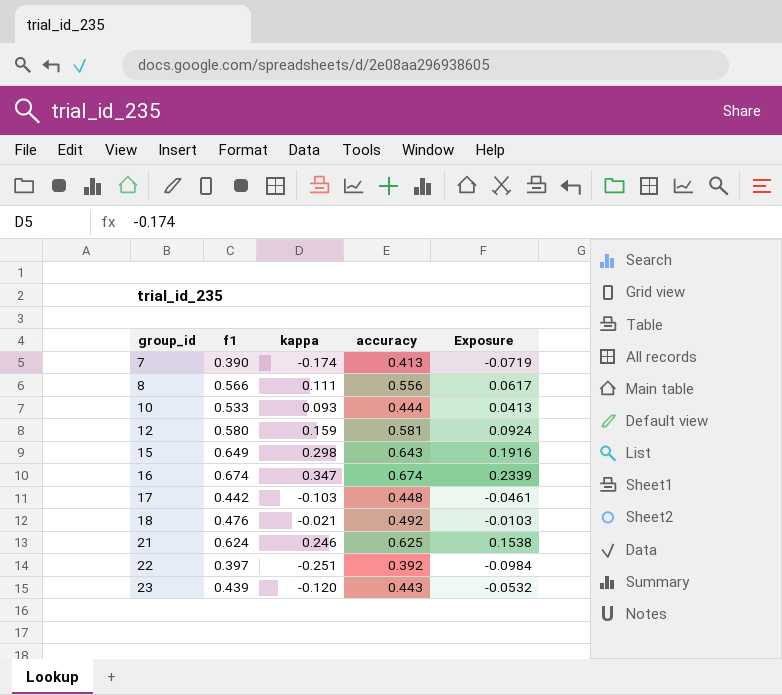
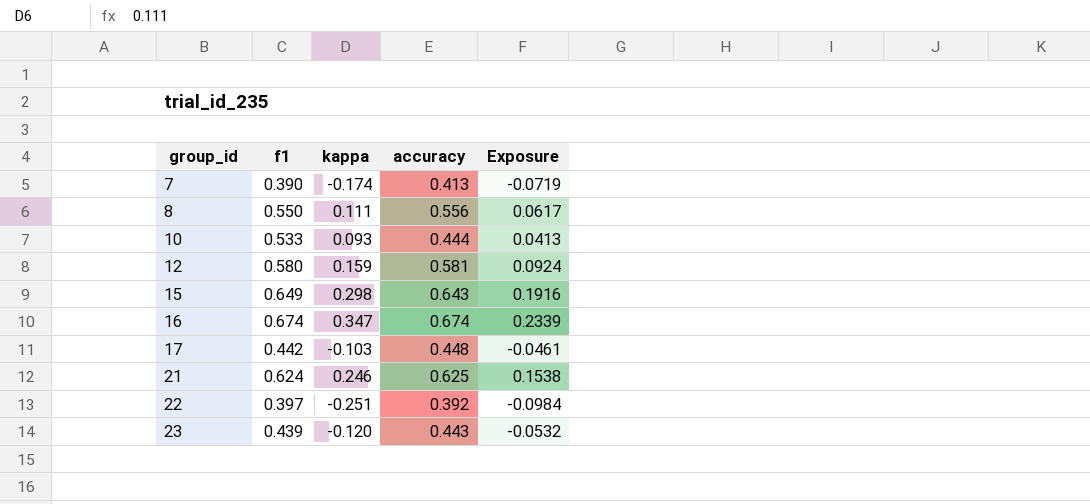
row 18: 0.476 | -0.021 | 0.492 | -0.0103 -> none
8 | f1: 0.566 -> 0.550

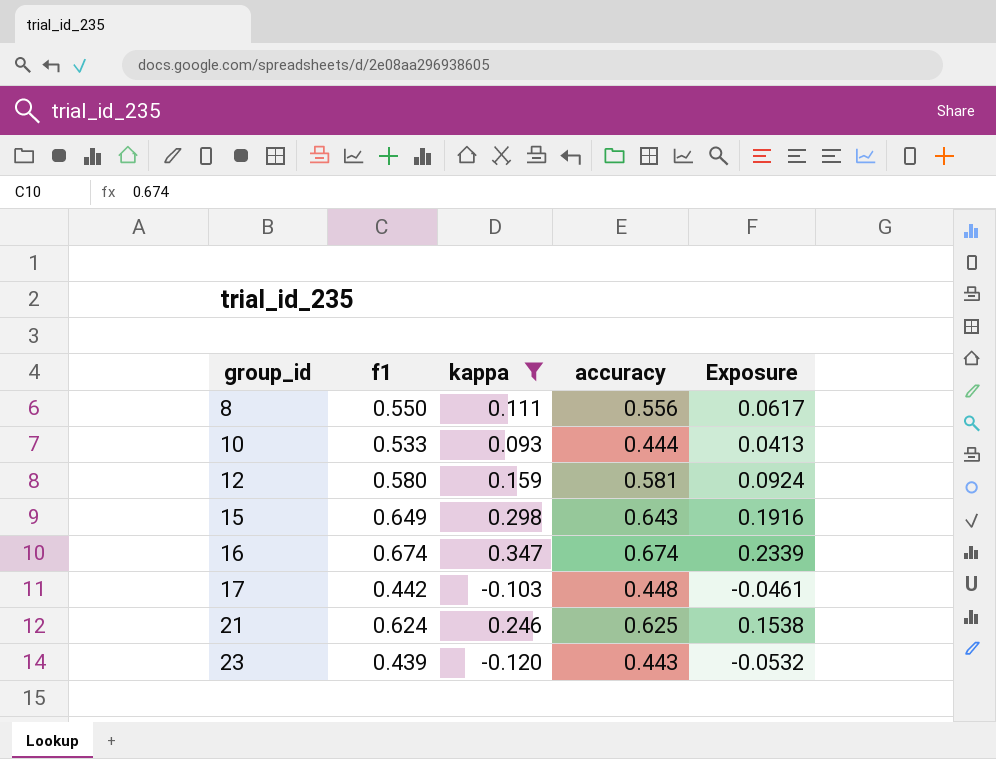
filter: none -> kappa >= -0.120

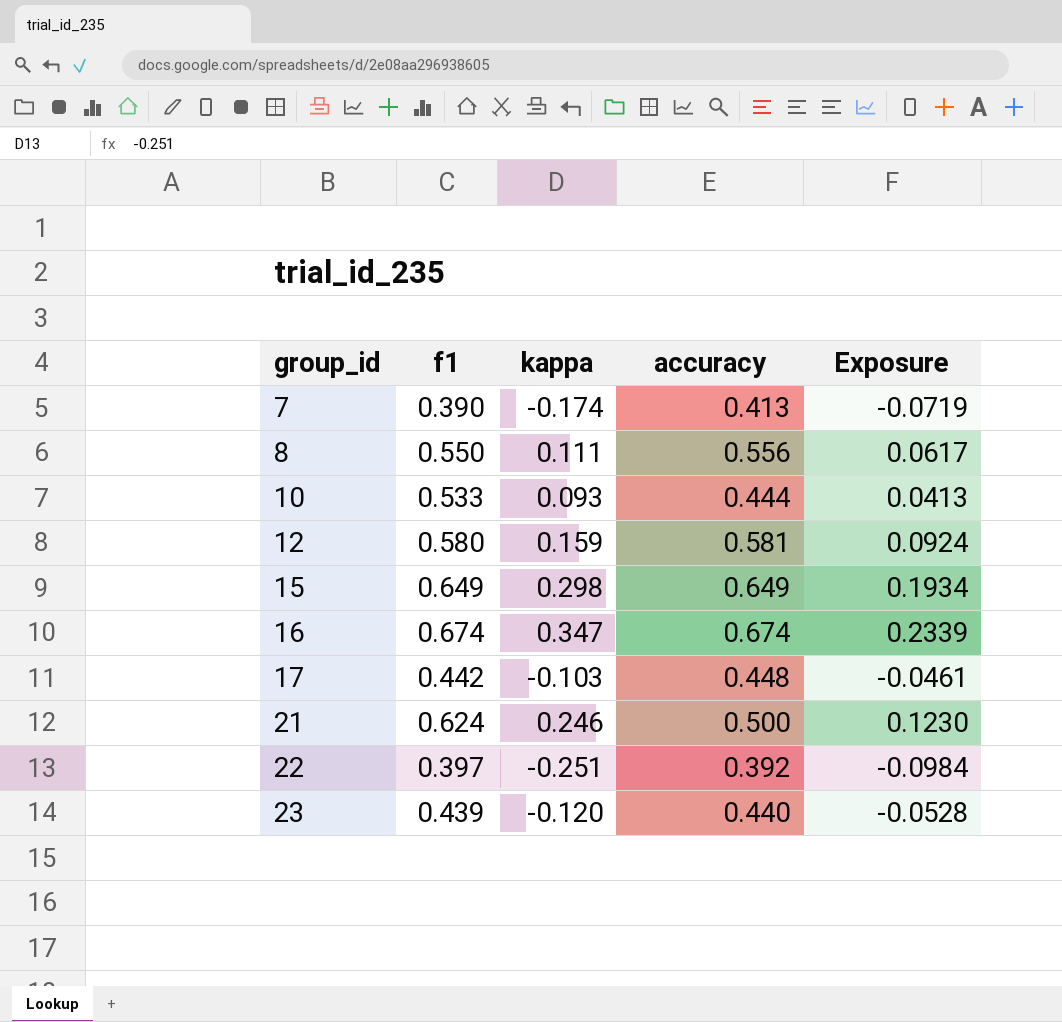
filter: kappa >= -0.120 -> none
15 | accuracy: 0.643 -> 0.649
15 | Exposure: 0.1916 -> 0.1934
21 | accuracy: 0.625 -> 0.500
21 | Exposure: 0.1538 -> 0.1230
23 | accuracy: 0.443 -> 0.440
23 | Exposure: -0.0532 -> -0.0528

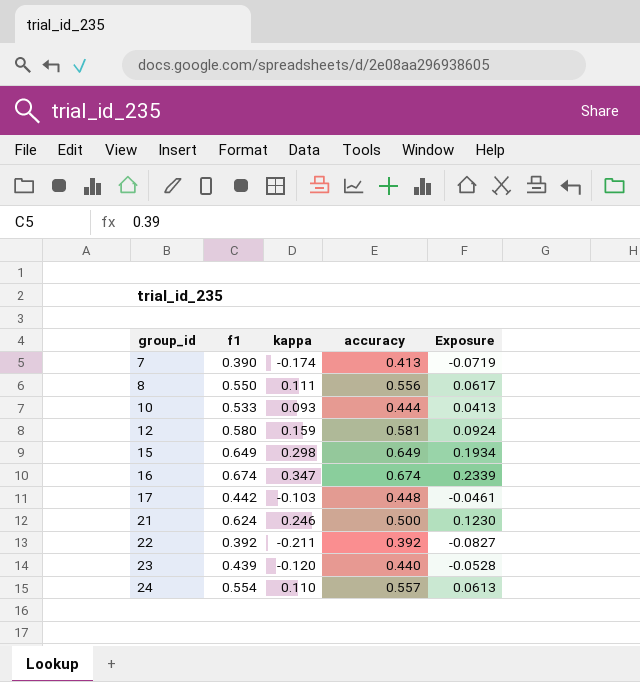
22 | f1: 0.397 -> 0.392
22 | kappa: -0.251 -> -0.211
22 | Exposure: -0.0984 -> -0.0827
row 24: none -> 0.554 | 0.110 | 0.557 | 0.0613

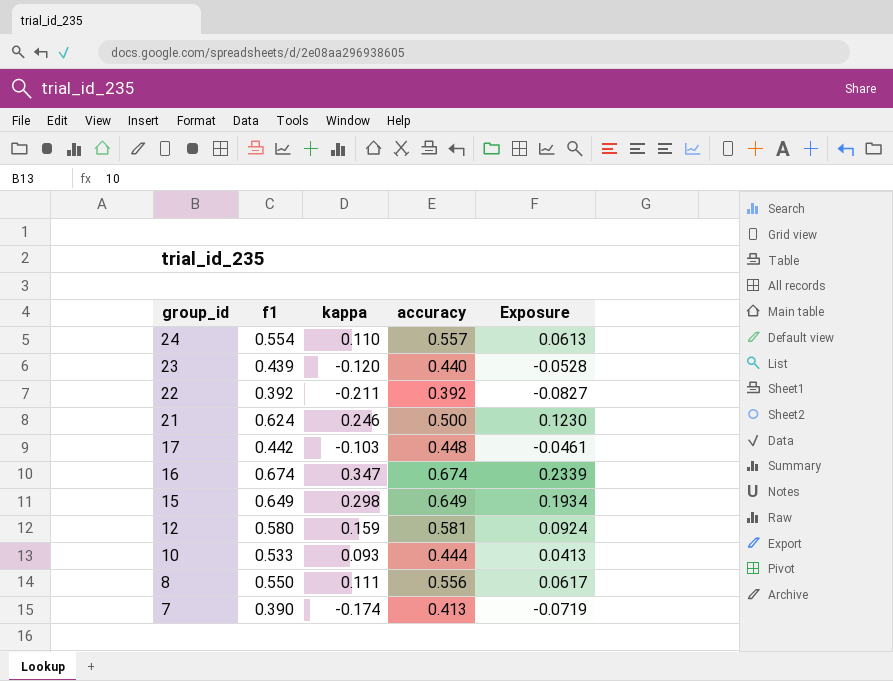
row order: group_id ascending -> group_id descending

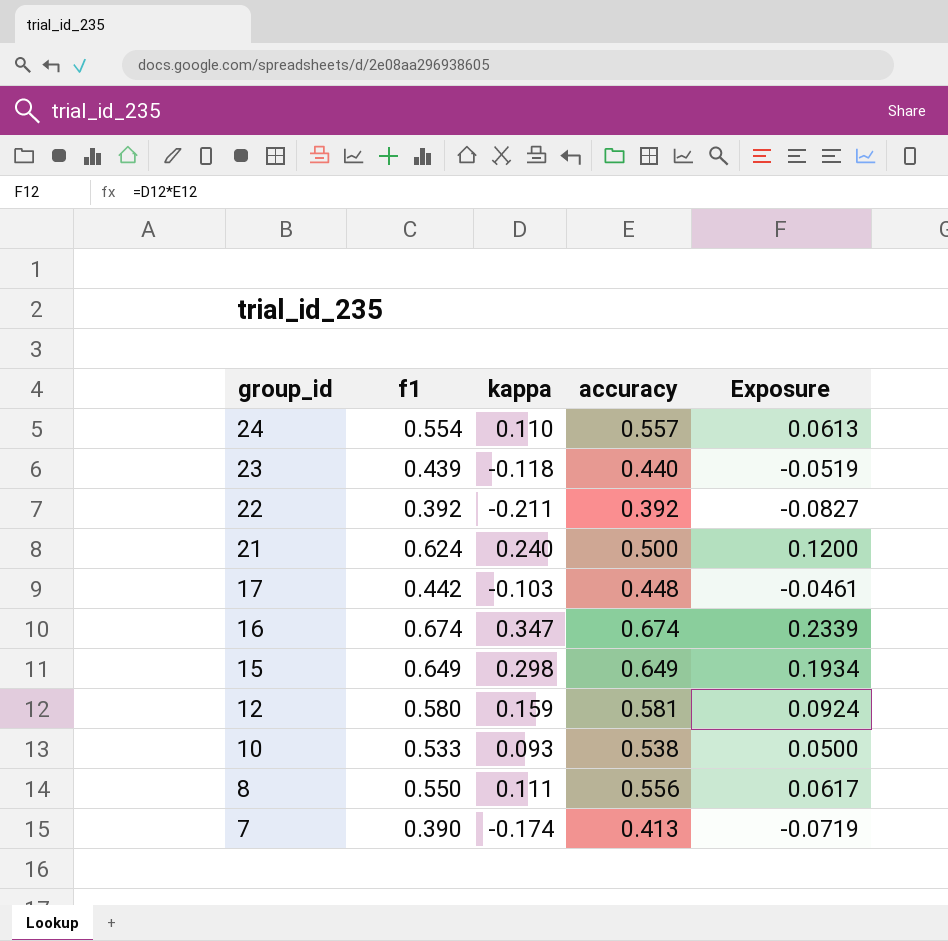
23 | kappa: -0.120 -> -0.118
23 | Exposure: -0.0528 -> -0.0519
21 | kappa: 0.246 -> 0.240
21 | Exposure: 0.1230 -> 0.1200
10 | accuracy: 0.444 -> 0.538
10 | Exposure: 0.0413 -> 0.0500

